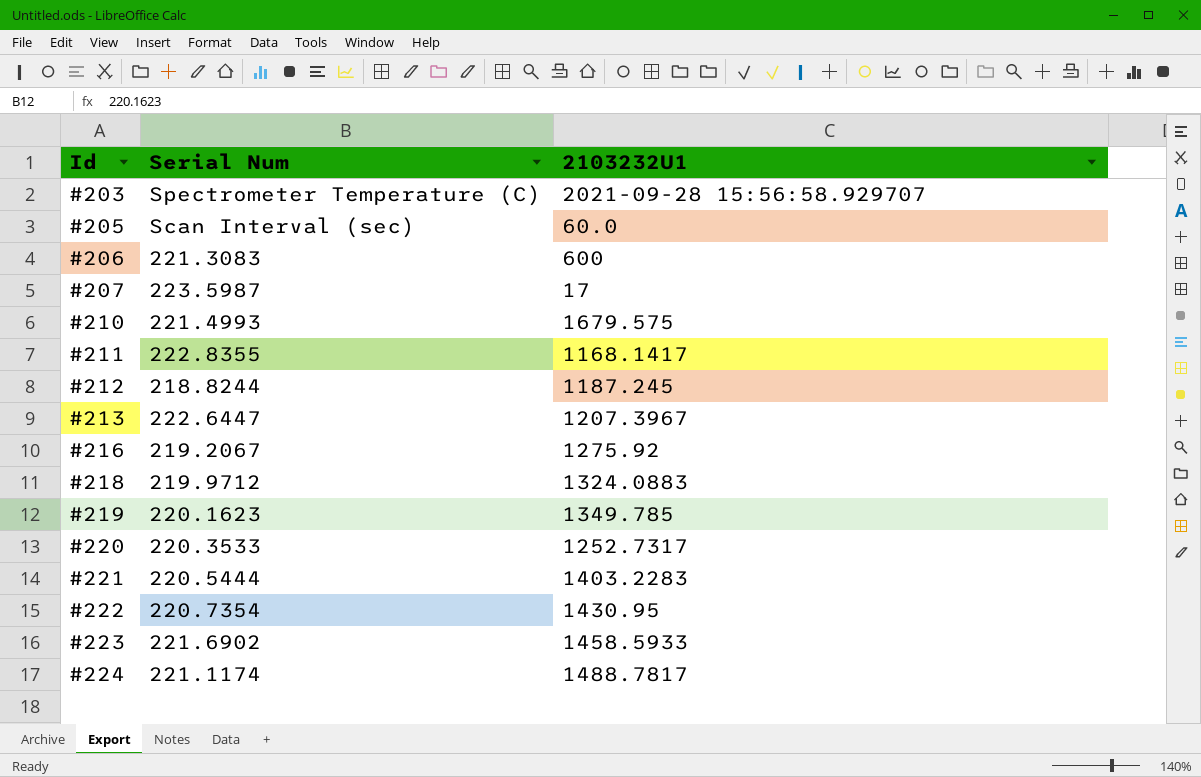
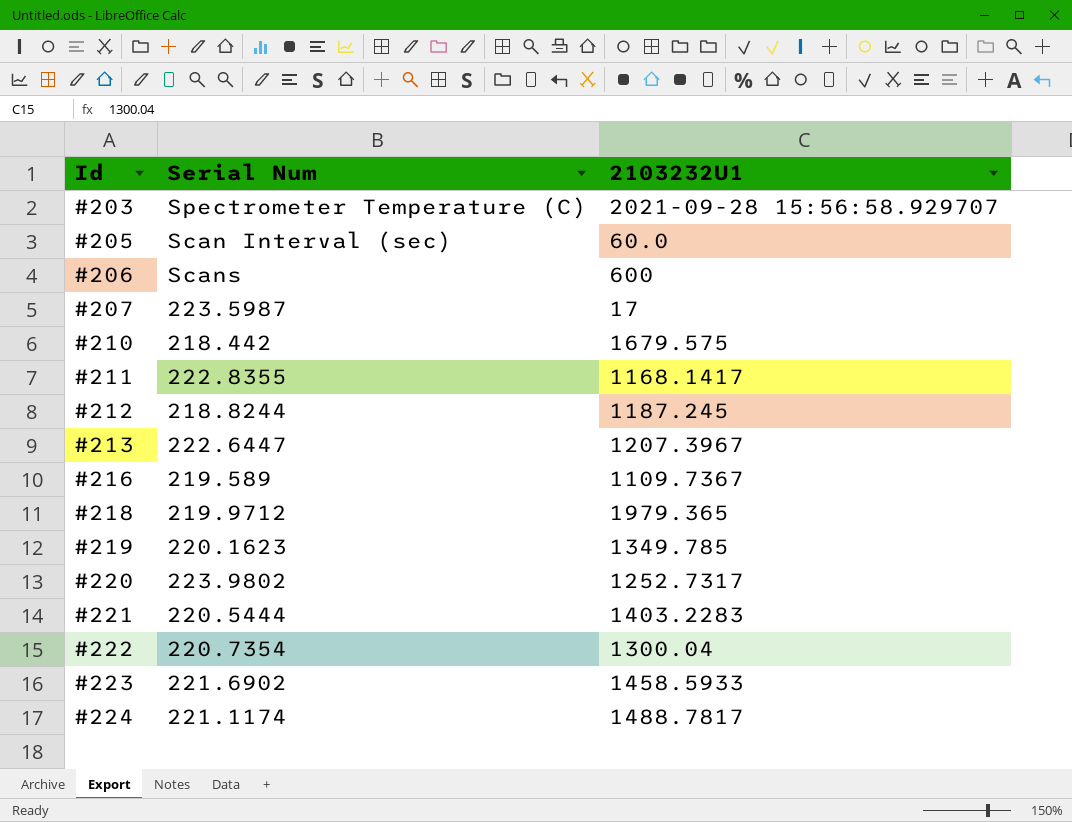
#206 | Serial Num: 221.3083 -> Scans
#210 | Serial Num: 221.4993 -> 218.442
#216 | Serial Num: 219.2067 -> 219.589
#216 | 2103232U1: 1275.92 -> 1109.7367
#218 | 2103232U1: 1324.0883 -> 1979.365
#220 | Serial Num: 220.3533 -> 223.9802
#222 | 2103232U1: 1430.95 -> 1300.04

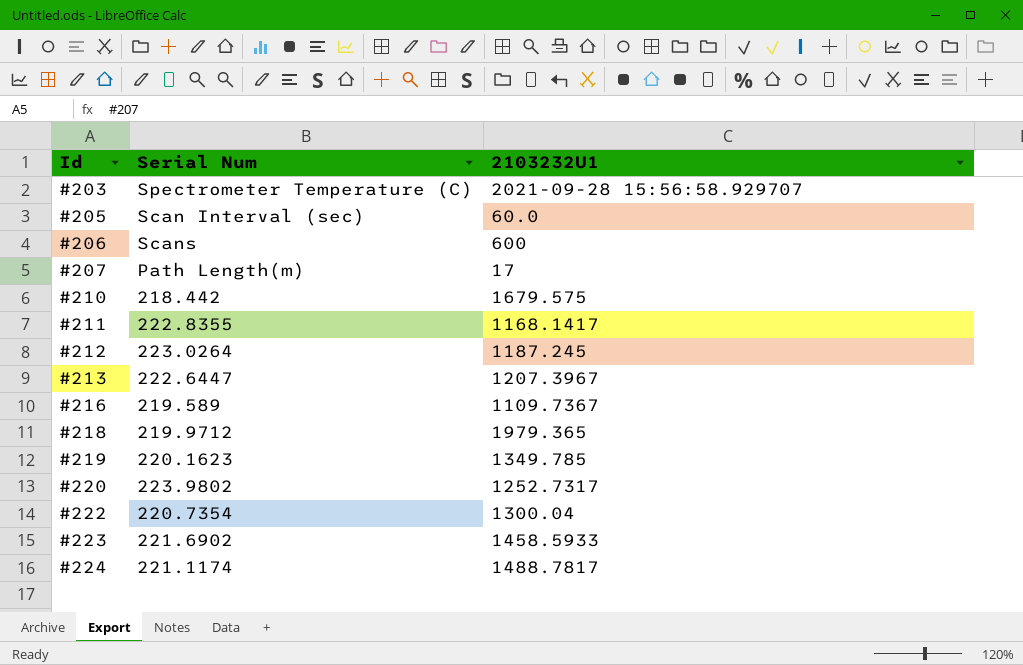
row #221: 220.5444 | 1403.2283 -> none
#207 | Serial Num: 223.5987 -> Path Length(m)
#212 | Serial Num: 218.8244 -> 223.0264

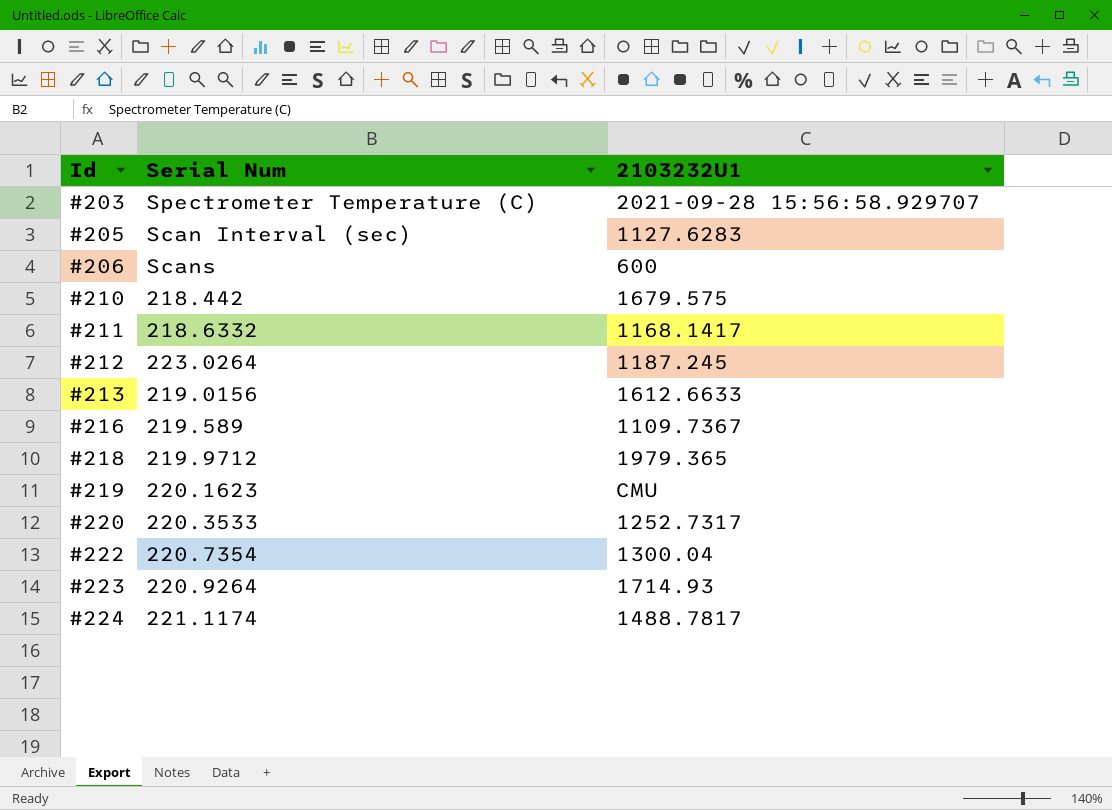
row #207: Path Length(m) | 17 -> none
#205 | 2103232U1: 60.0 -> 1127.6283
#211 | Serial Num: 222.8355 -> 218.6332
#213 | Serial Num: 222.6447 -> 219.0156
#213 | 2103232U1: 1207.3967 -> 1612.6633
#219 | 2103232U1: 1349.785 -> CMU
#220 | Serial Num: 223.9802 -> 220.3533
#223 | Serial Num: 221.6902 -> 220.9264
#223 | 2103232U1: 1458.5933 -> 1714.93

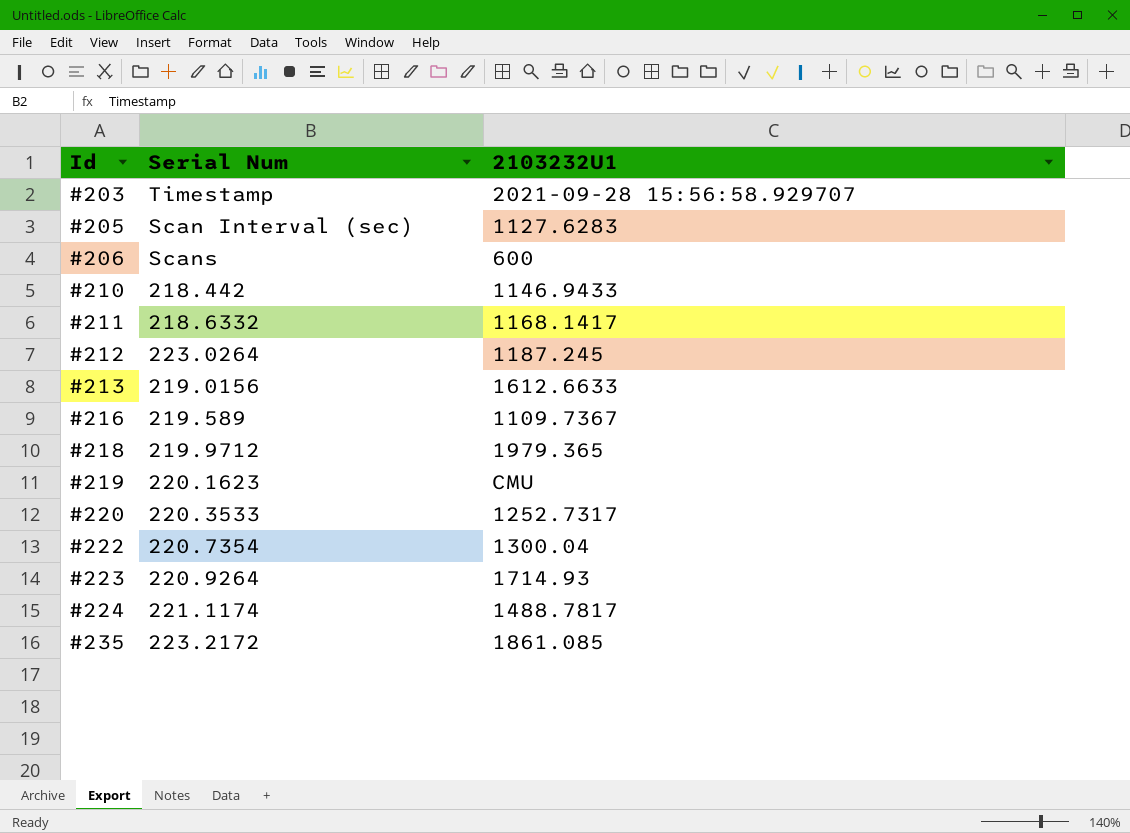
#203 | Serial Num: Spectrometer Temperature (C) -> Timestamp
#210 | 2103232U1: 1679.575 -> 1146.9433
row #235: none -> 223.2172 | 1861.085

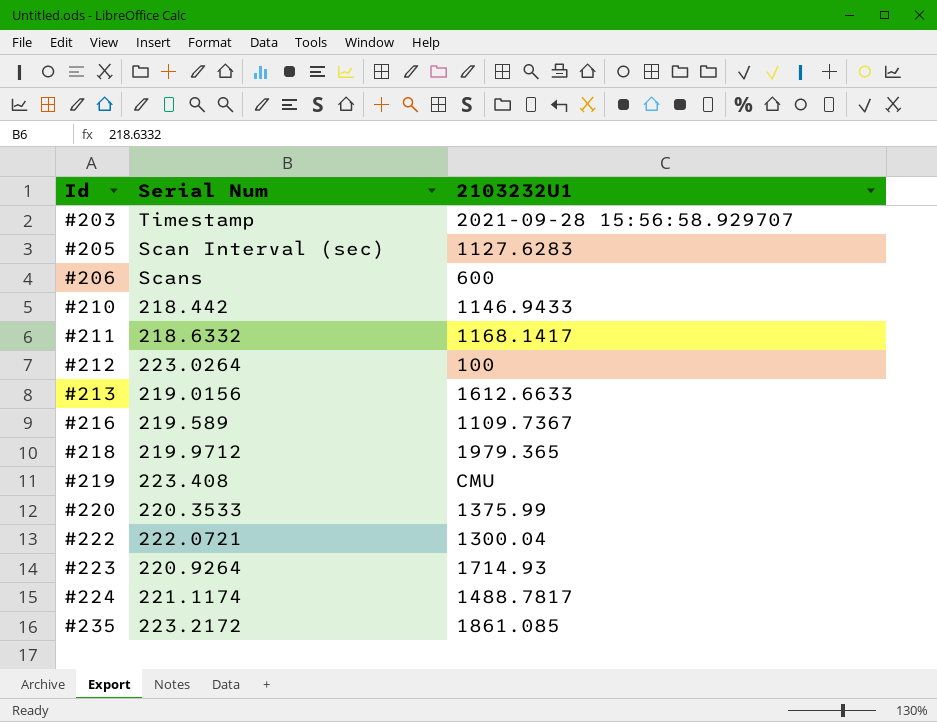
#212 | 2103232U1: 1187.245 -> 100
#219 | Serial Num: 220.1623 -> 223.408
#220 | 2103232U1: 1252.7317 -> 1375.99
#222 | Serial Num: 220.7354 -> 222.0721

